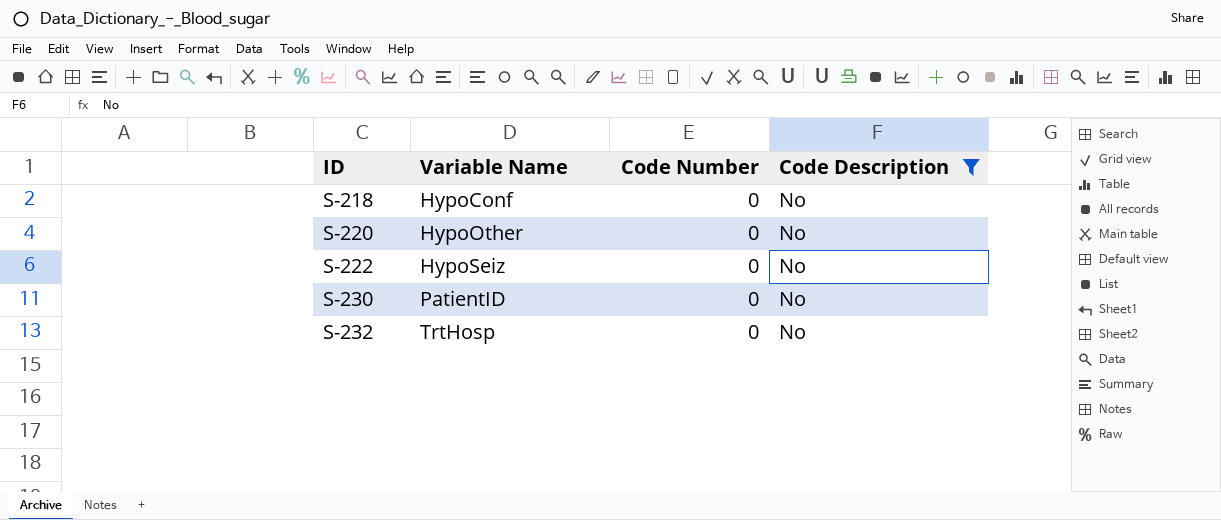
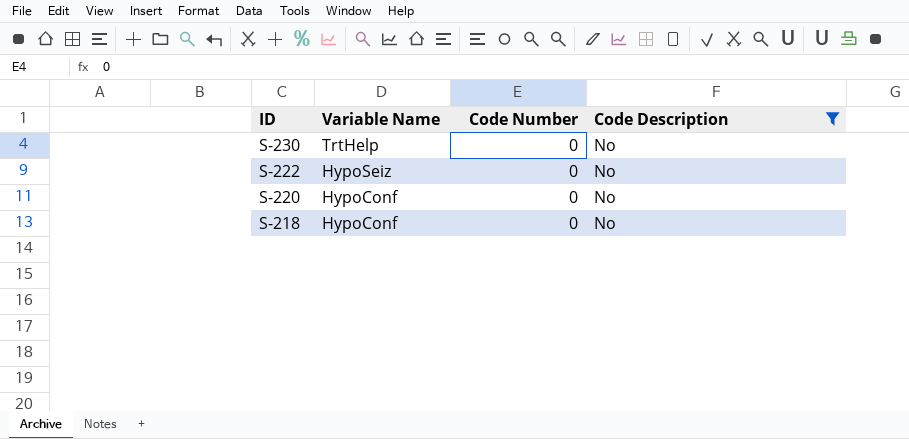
row order: ID ascending -> ID descending
row S-232: TrtHosp | 0 | No -> none
S-230 | Variable Name: PatientID -> TrtHelp
S-220 | Variable Name: HypoOther -> HypoConf

